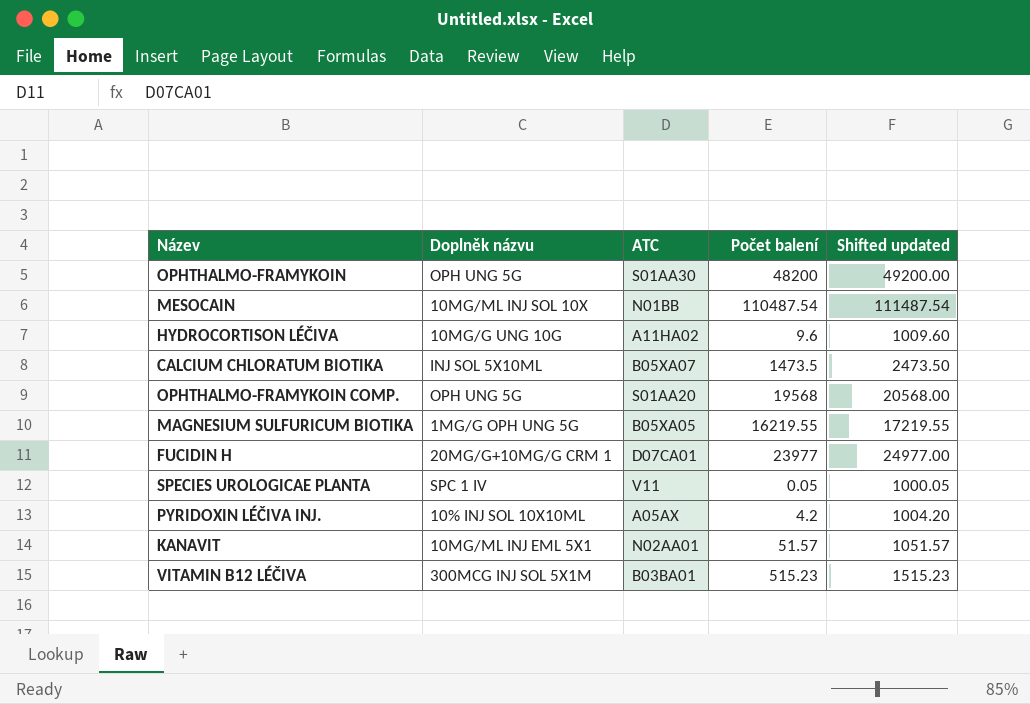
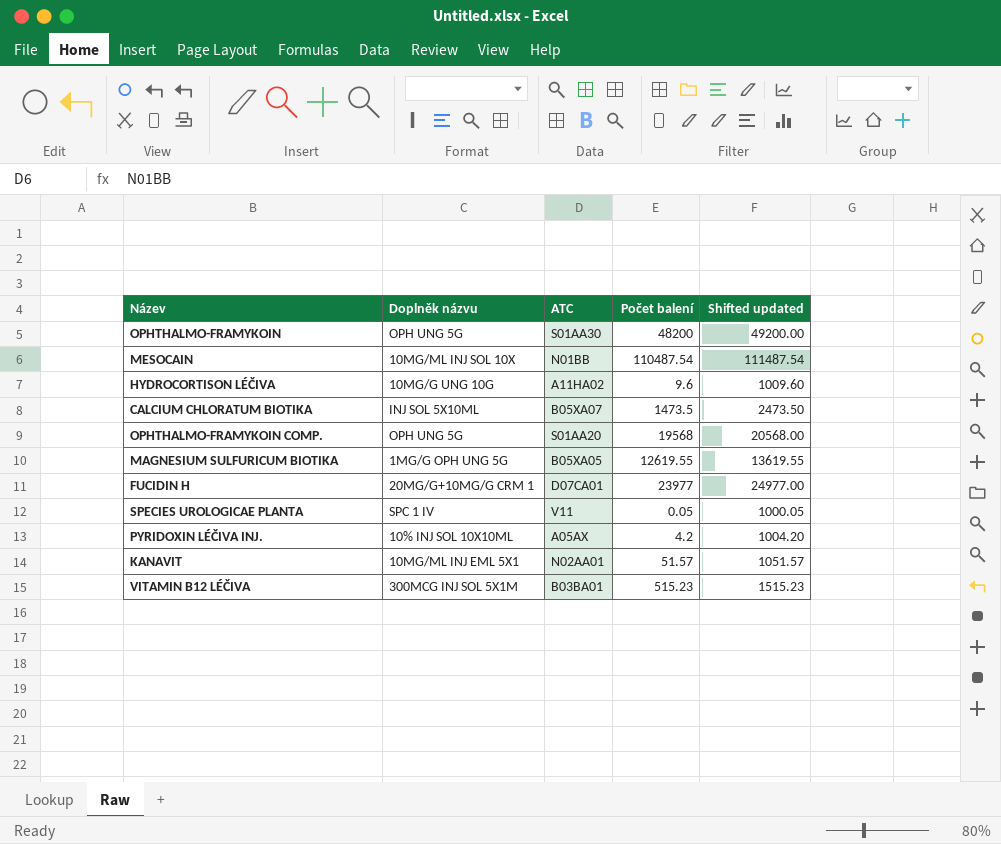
MAGNESIUM SULFURICUM BIOTIKA | Počet balení: 16219.55 -> 12619.55
MAGNESIUM SULFURICUM BIOTIKA | Shifted updated: 17219.55 -> 13619.55

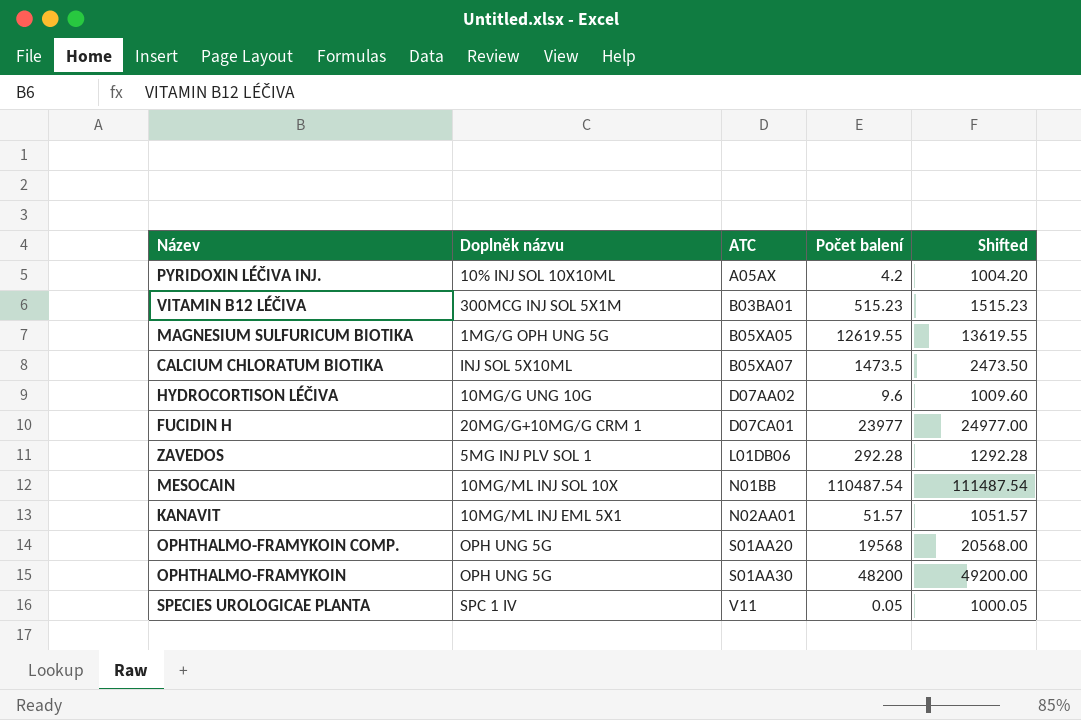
row order: none -> ATC ascending
column name: Shifted updated -> Shifted
HYDROCORTISON LÉČIVA | ATC: A11HA02 -> D07AA02
row ZAVEDOS: none -> 5MG INJ PLV SOL 1 | L01DB06 | 292.28 | 1292.28

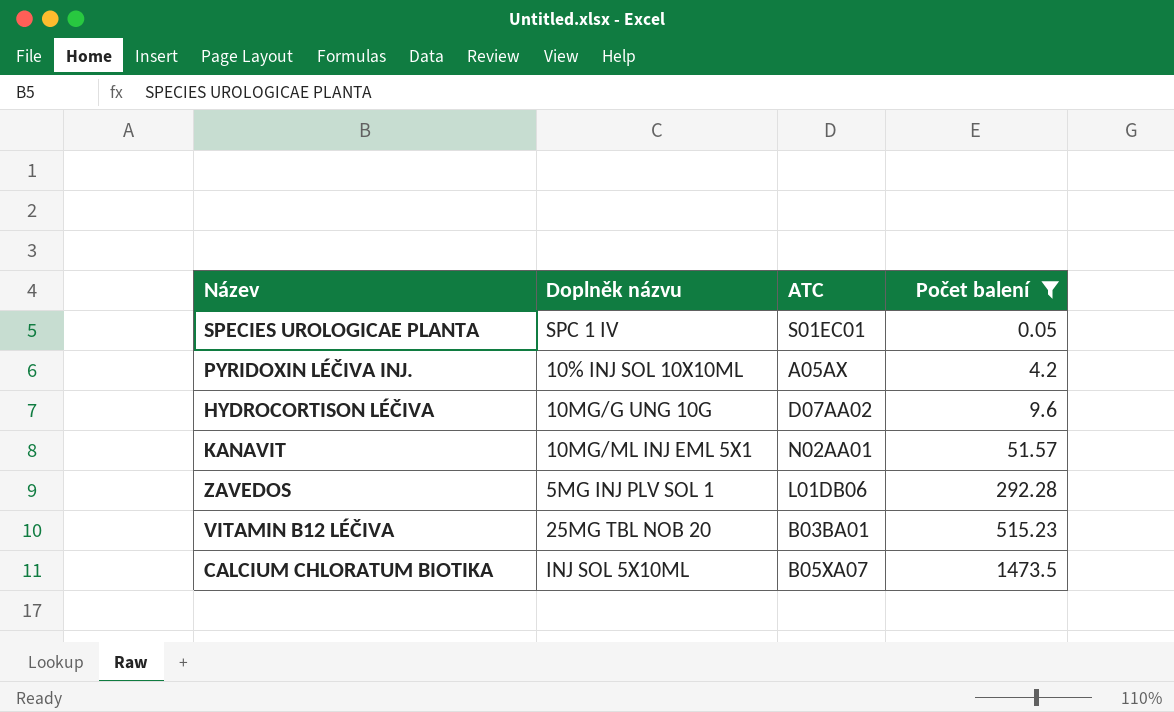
filter: none -> Počet balení <= 1473.5
row order: ATC ascending -> Počet balení ascending
column Shifted | formula: [Počet balení] + 1000 -> none
SPECIES UROLOGICAE PLANTA | ATC: V11 -> S01EC01
VITAMIN B12 LÉČIVA | Doplněk názvu: 300MCG INJ SOL 5X1M -> 25MG TBL NOB 20

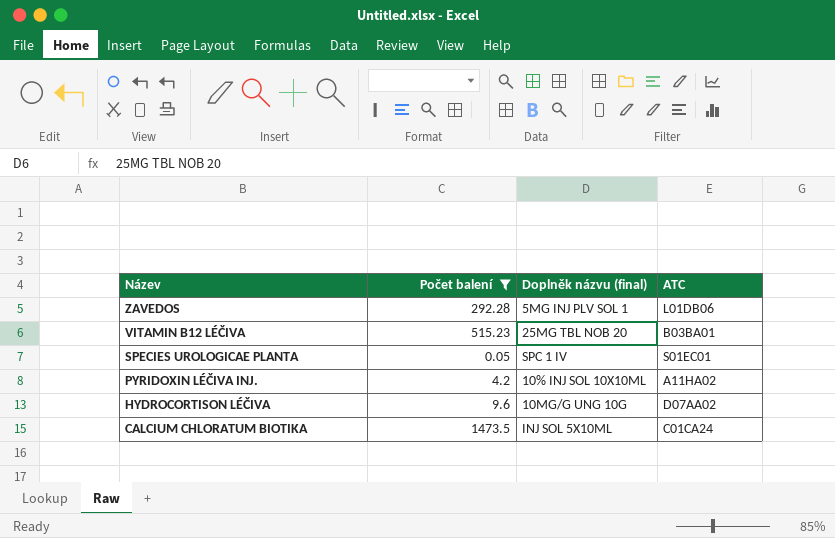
row order: Počet balení ascending -> Název descending
column Počet balení | position: 4 -> 2
column name: Doplněk názvu -> Doplněk názvu (final)
row KANAVIT: 10MG/ML INJ EML 5X1 | N02AA01 | 51.57 -> none
PYRIDOXIN LÉČIVA INJ. | ATC: A05AX -> A11HA02
CALCIUM CHLORATUM BIOTIKA | ATC: B05XA07 -> C01CA24

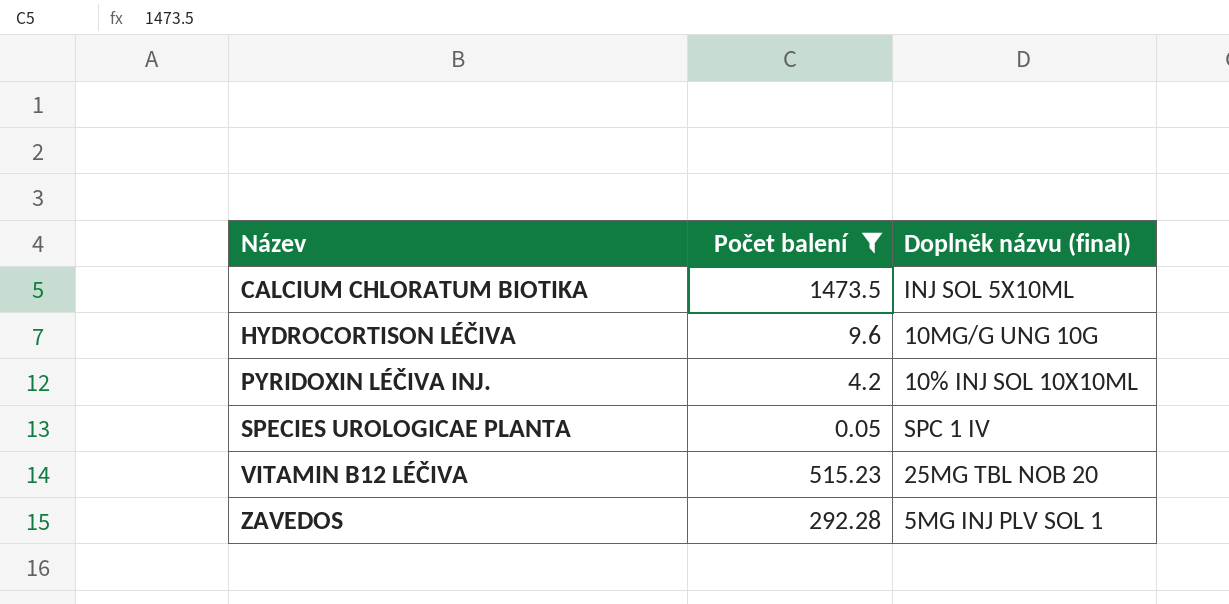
row order: Název descending -> Název ascending
column ATC | position: 4 -> none

